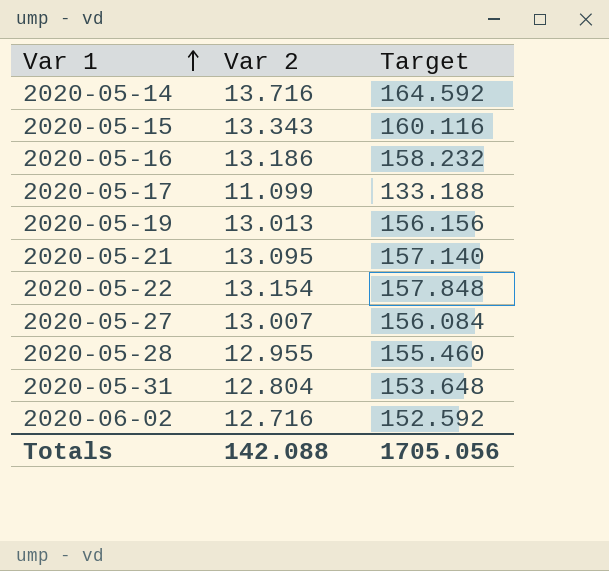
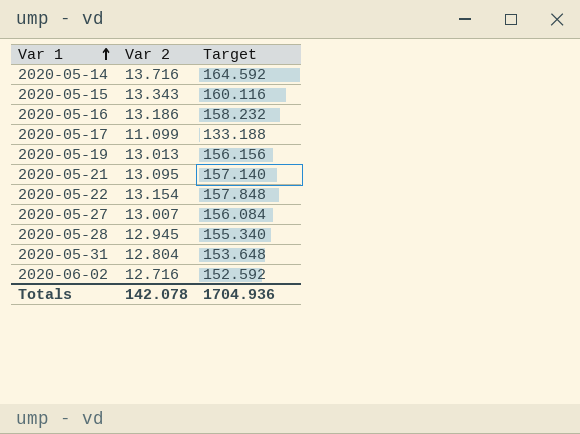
2020-05-28 | Var 2: 12.955 -> 12.945
2020-05-28 | Target: 155.460 -> 155.340
Totals | Var 2: 142.088 -> 142.078
Totals | Target: 1705.056 -> 1704.936

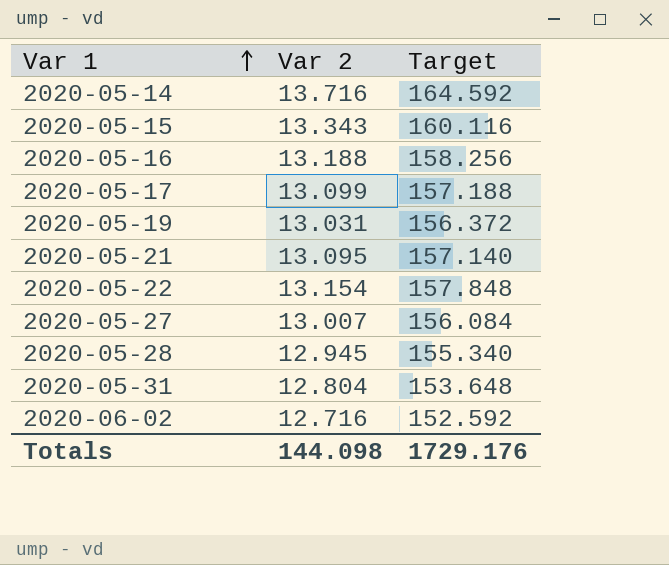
2020-05-16 | Var 2: 13.186 -> 13.188
2020-05-16 | Target: 158.232 -> 158.256
2020-05-17 | Var 2: 11.099 -> 13.099
2020-05-17 | Target: 133.188 -> 157.188
2020-05-19 | Var 2: 13.013 -> 13.031
2020-05-19 | Target: 156.156 -> 156.372
Totals | Var 2: 142.078 -> 144.098
Totals | Target: 1704.936 -> 1729.176

